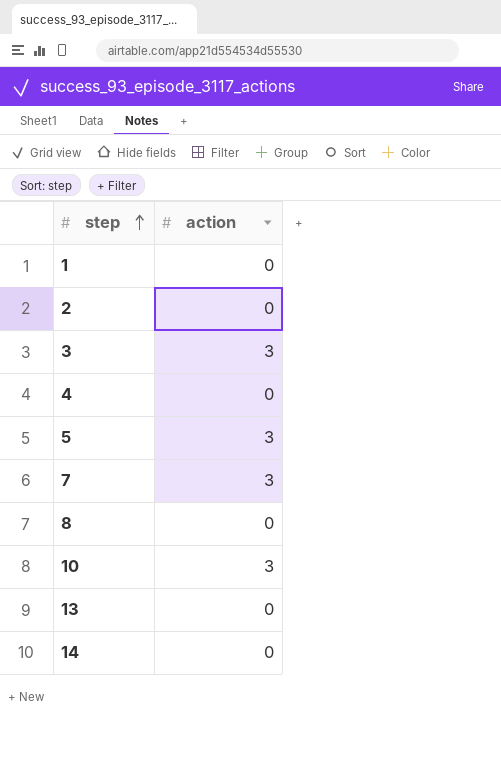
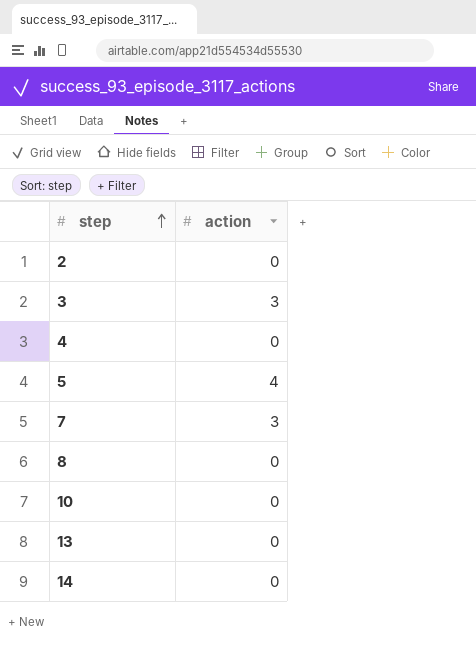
row 1: 0 -> none
5 | action: 3 -> 4
10 | action: 3 -> 0

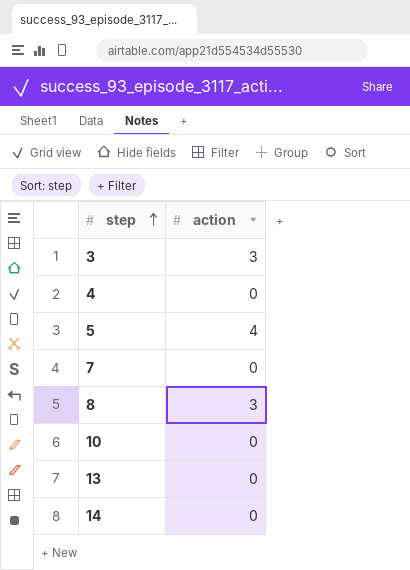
row 2: 0 -> none
7 | action: 3 -> 0
8 | action: 0 -> 3

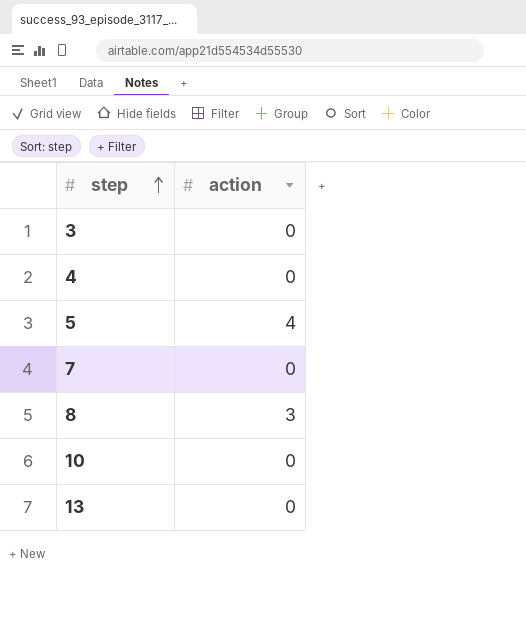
row 14: 0 -> none
3 | action: 3 -> 0

